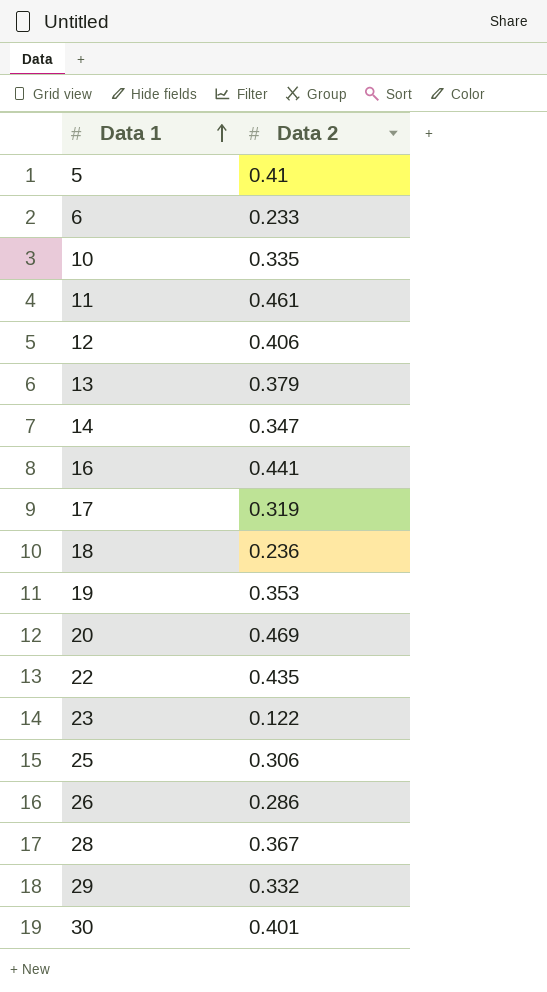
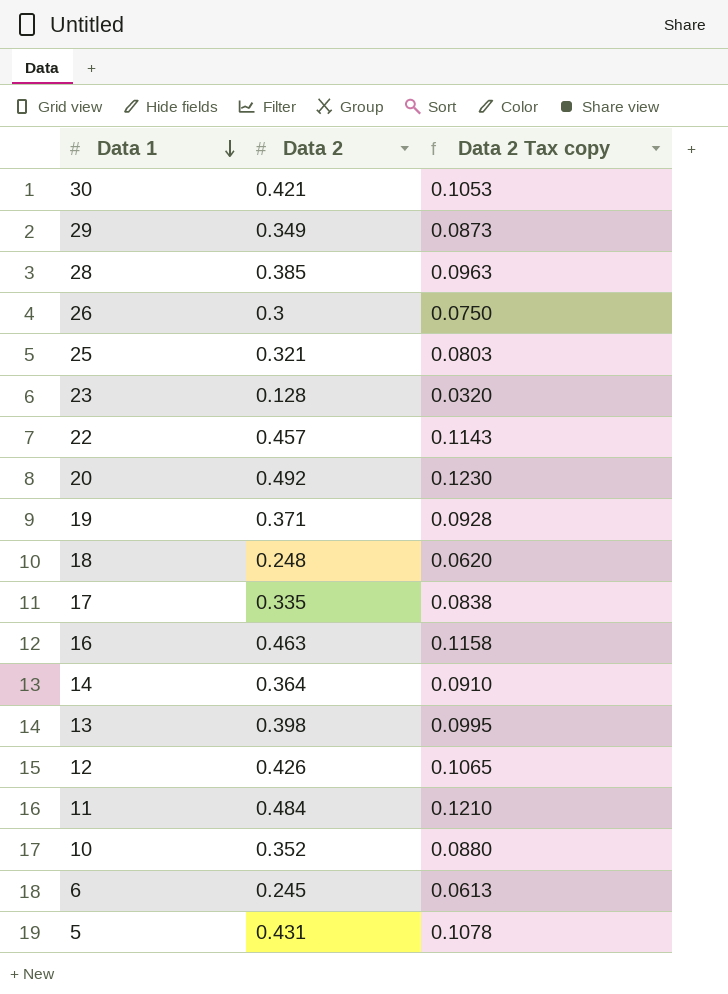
row order: Data 1 ascending -> Data 1 descending
column Data 2 Tax copy | formula: none -> [Data 2] * 0.25
30 | Data 2: 0.401 -> 0.421
29 | Data 2: 0.332 -> 0.349
28 | Data 2: 0.367 -> 0.385
26 | Data 2: 0.286 -> 0.3
25 | Data 2: 0.306 -> 0.321
23 | Data 2: 0.122 -> 0.128
22 | Data 2: 0.435 -> 0.457
20 | Data 2: 0.469 -> 0.492
19 | Data 2: 0.353 -> 0.371
18 | Data 2: 0.236 -> 0.248
17 | Data 2: 0.319 -> 0.335
16 | Data 2: 0.441 -> 0.463
14 | Data 2: 0.347 -> 0.364
13 | Data 2: 0.379 -> 0.398
12 | Data 2: 0.406 -> 0.426
11 | Data 2: 0.461 -> 0.484
10 | Data 2: 0.335 -> 0.352
6 | Data 2: 0.233 -> 0.245
5 | Data 2: 0.41 -> 0.431

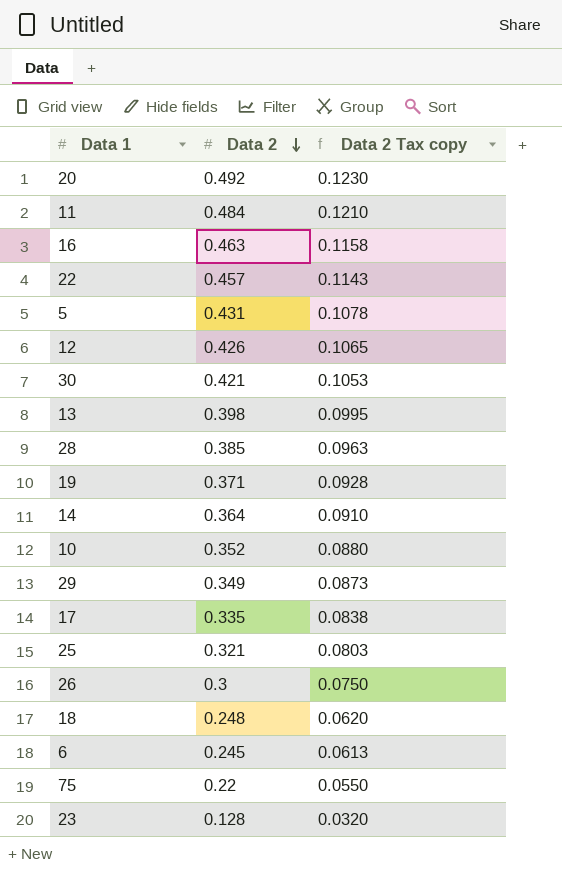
row order: Data 1 descending -> Data 2 descending
row 75: none -> 0.22 | 0.0550

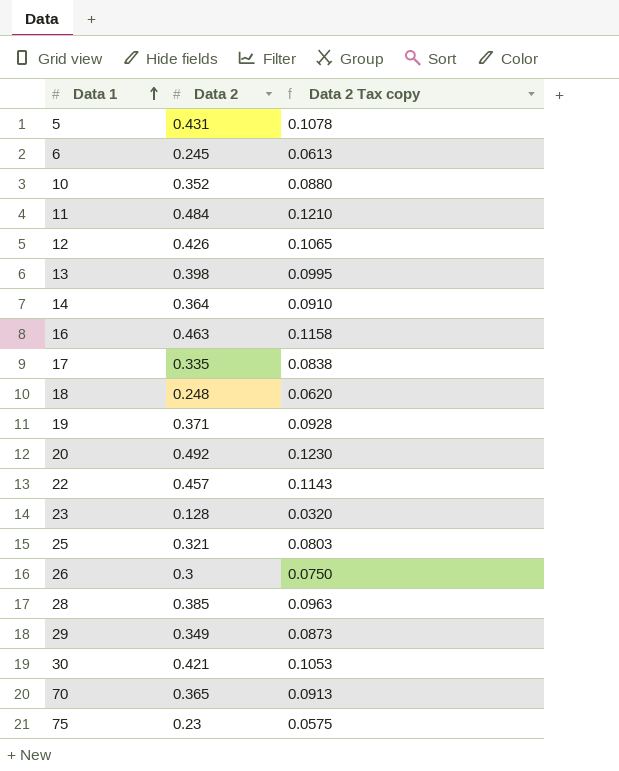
row order: Data 2 descending -> Data 1 ascending
row 70: none -> 0.365 | 0.0913
75 | Data 2: 0.22 -> 0.23
75 | Data 2 Tax copy: 0.0550 -> 0.0575

